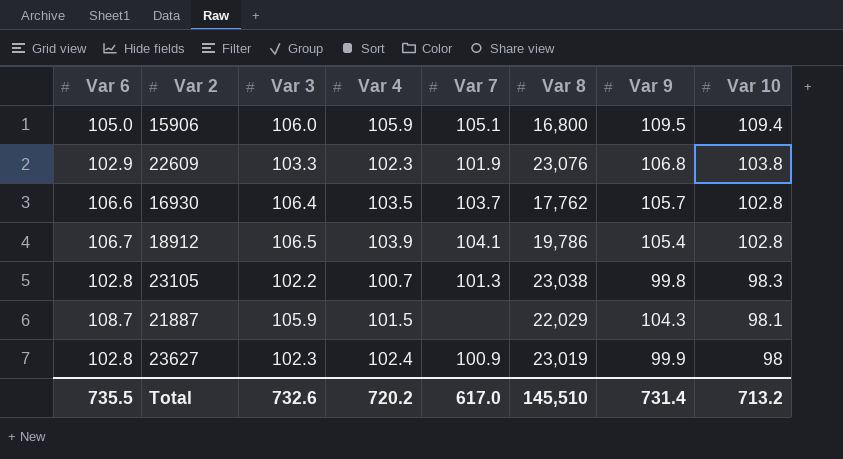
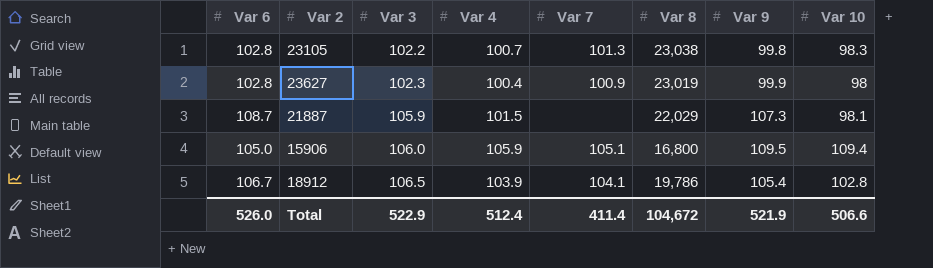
row order: Var 10 descending -> Var 3 ascending
row 22609: 102.9 | 103.3 | 102.3 | 101.9 | 23,076 | 106.8 | 103.8 -> none
row 16930: 106.6 | 106.4 | 103.5 | 103.7 | 17,762 | 105.7 | 102.8 -> none
23627 | Var 4: 102.4 -> 100.4
21887 | Var 9: 104.3 -> 107.3
Total | Var 6: 735.5 -> 526.0
Total | Var 3: 732.6 -> 522.9
Total | Var 4: 720.2 -> 512.4
Total | Var 7: 617.0 -> 411.4
Total | Var 8: 145,510 -> 104,672
Total | Var 9: 731.4 -> 521.9
Total | Var 10: 713.2 -> 506.6

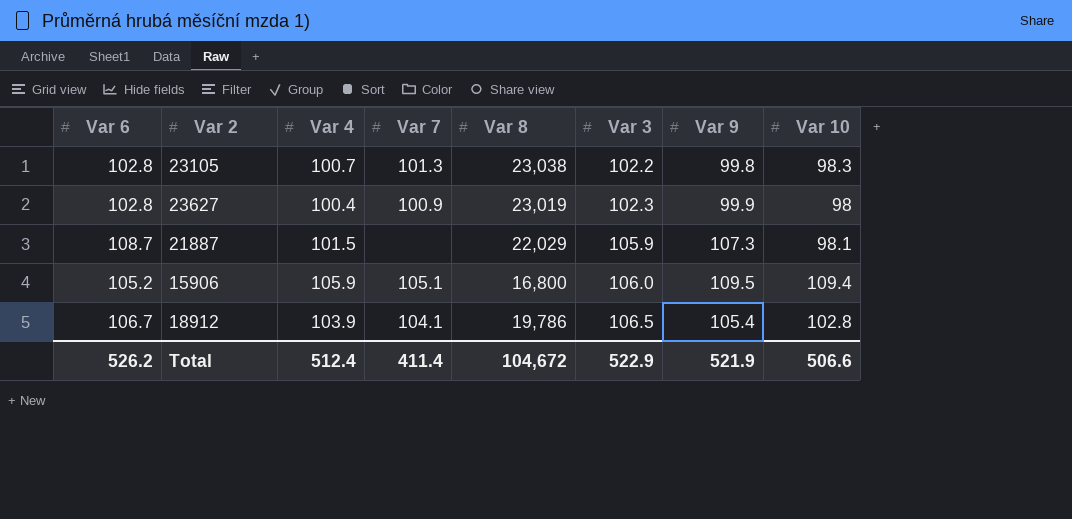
column Var 3 | position: 3 -> 6
15906 | Var 6: 105.0 -> 105.2
Total | Var 6: 526.0 -> 526.2

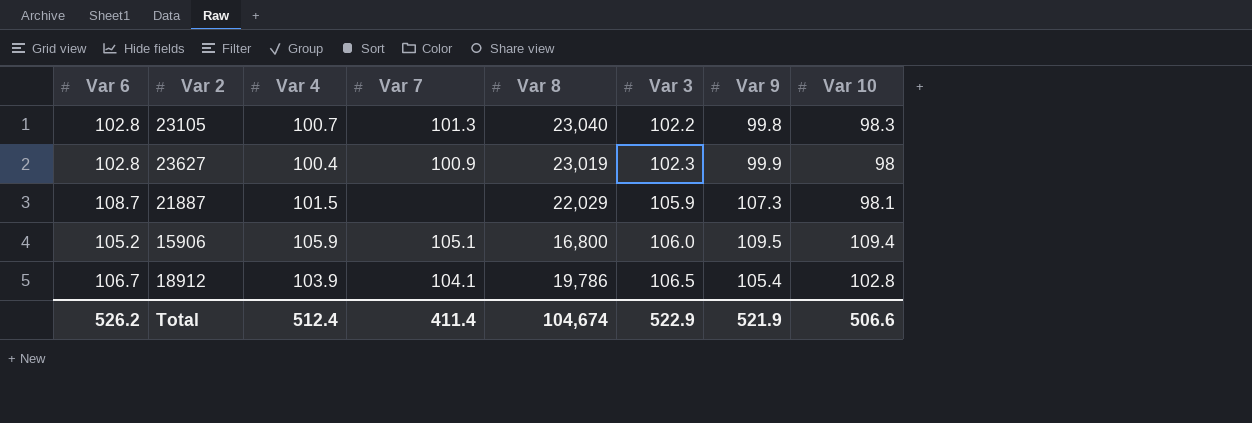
23105 | Var 8: 23,038 -> 23,040
Total | Var 8: 104,672 -> 104,674

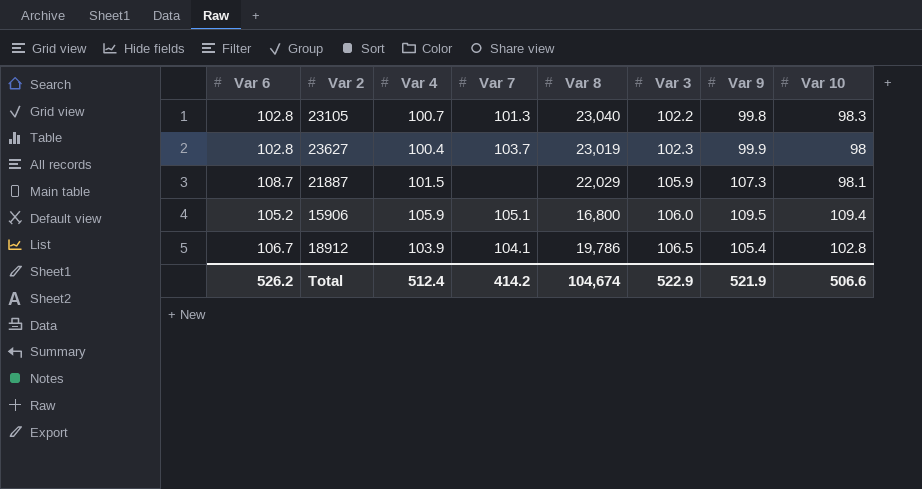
23627 | Var 7: 100.9 -> 103.7
Total | Var 7: 411.4 -> 414.2

